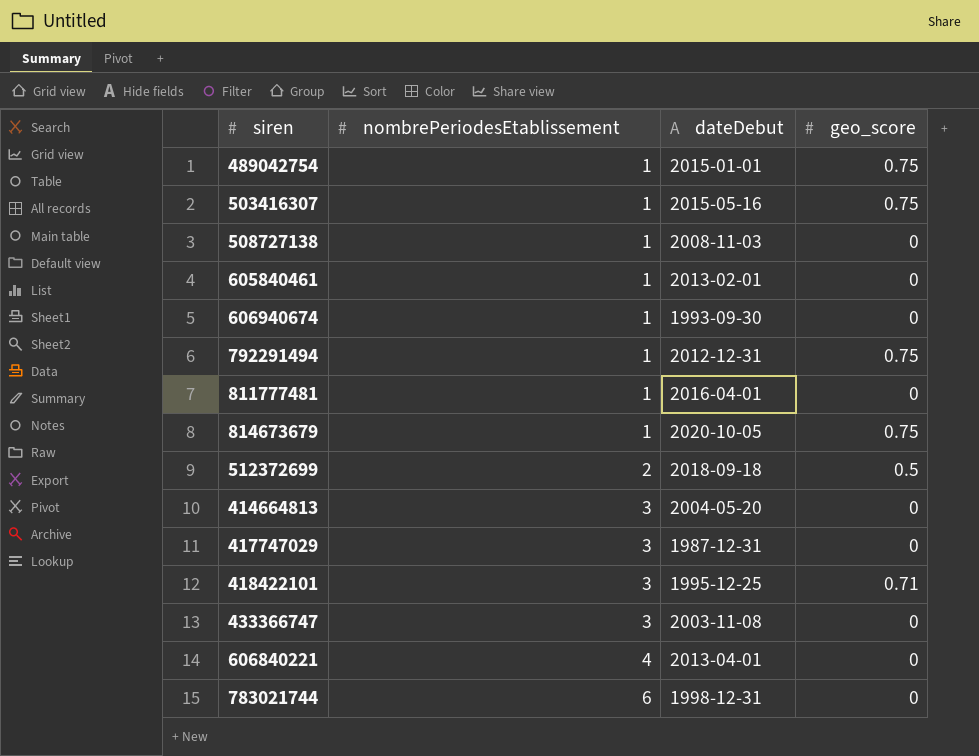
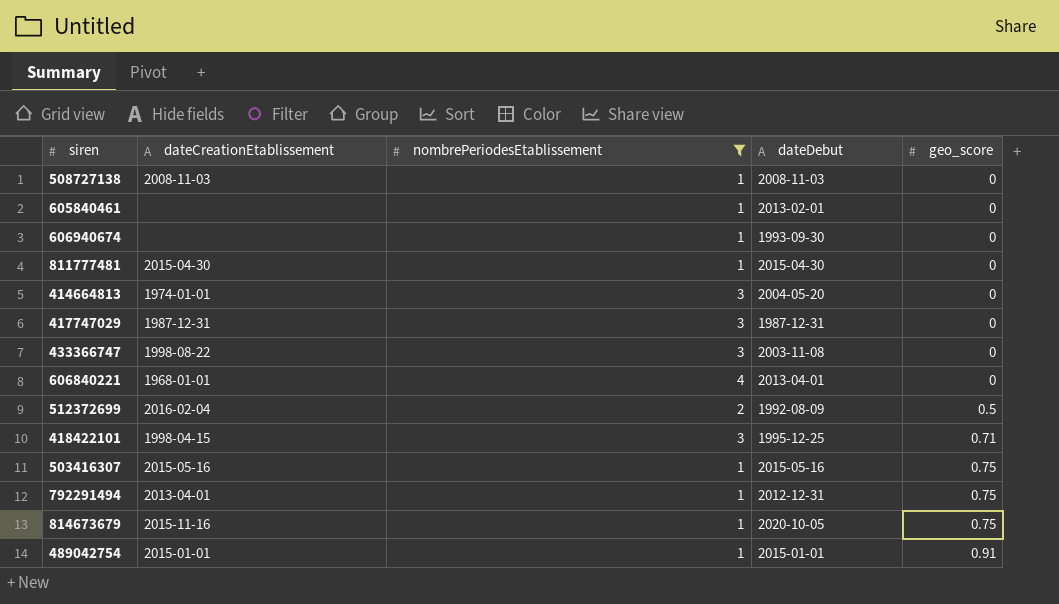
filter: none -> nombrePeriodesEtablissement != 6
row order: nombrePeriodesEtablissement ascending -> geo_score ascending
column dateCreationEtablissement | position: none -> 2
811777481 | dateDebut: 2016-04-01 -> 2015-04-30
512372699 | dateDebut: 2018-09-18 -> 1992-08-09
489042754 | geo_score: 0.75 -> 0.91

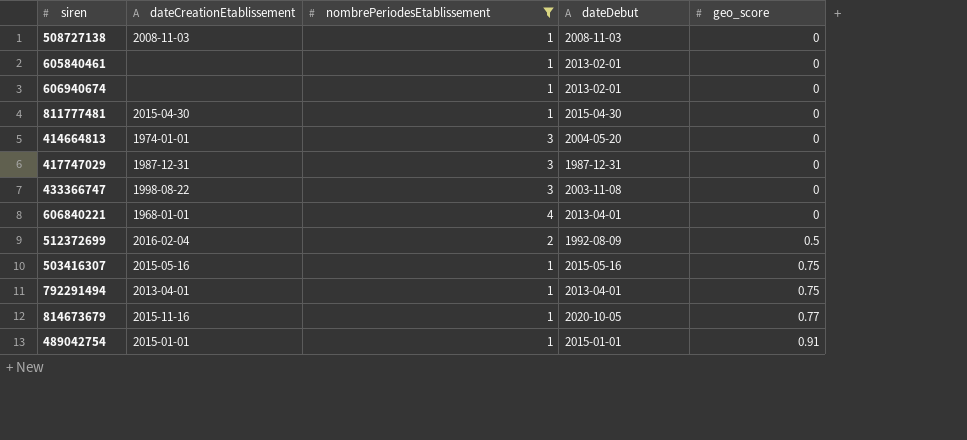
row 418422101: 1998-04-15 | 3 | 1995-12-25 | 0.71 -> none
606940674 | dateDebut: 1993-09-30 -> 2013-02-01
792291494 | dateDebut: 2012-12-31 -> 2013-04-01
814673679 | geo_score: 0.75 -> 0.77

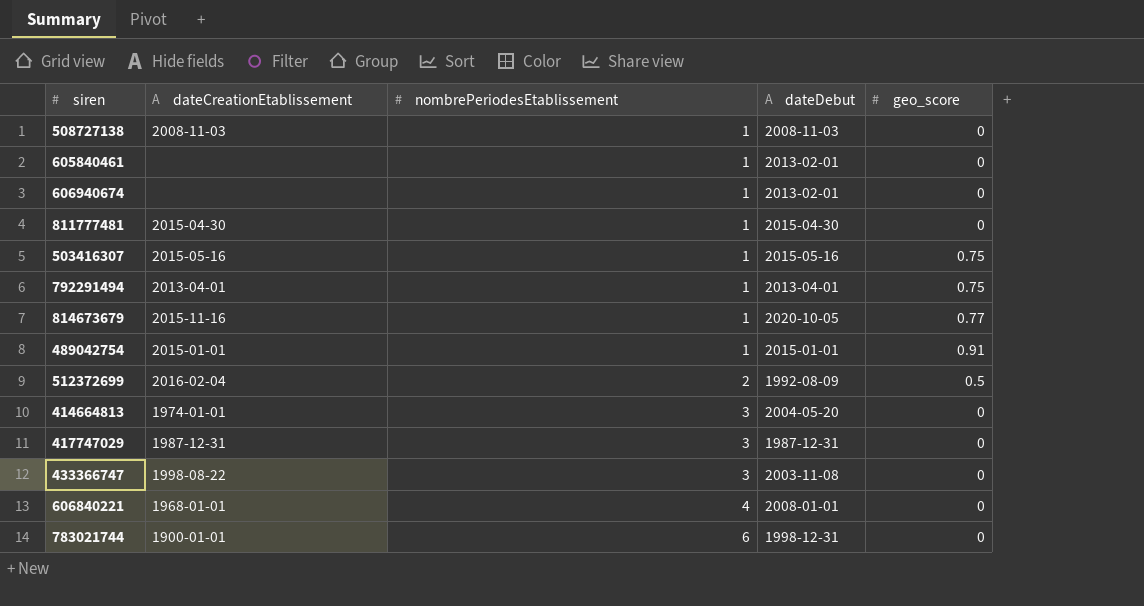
filter: nombrePeriodesEtablissement != 6 -> none
row order: geo_score ascending -> nombrePeriodesEtablissement ascending
606840221 | dateDebut: 2013-04-01 -> 2008-01-01

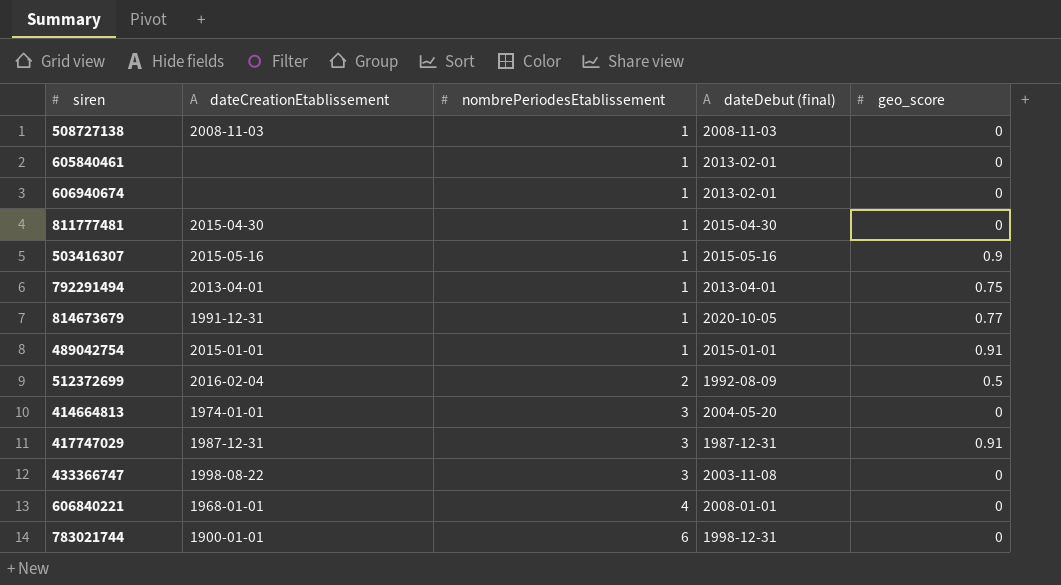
column name: dateDebut -> dateDebut (final)
503416307 | geo_score: 0.75 -> 0.9
814673679 | dateCreationEtablissement: 2015-11-16 -> 1991-12-31
417747029 | geo_score: 0 -> 0.91

